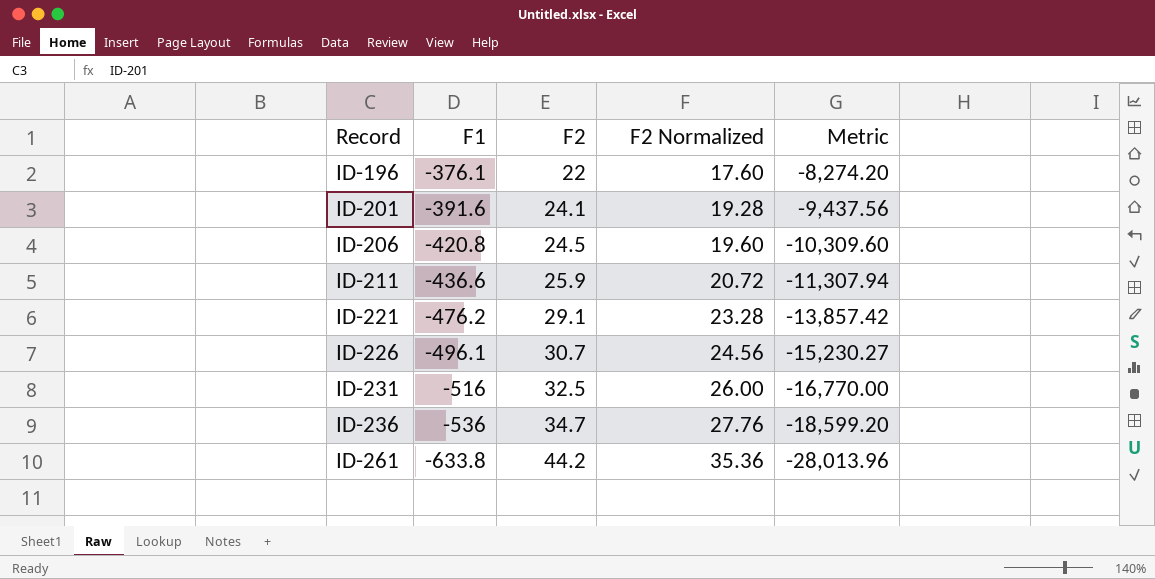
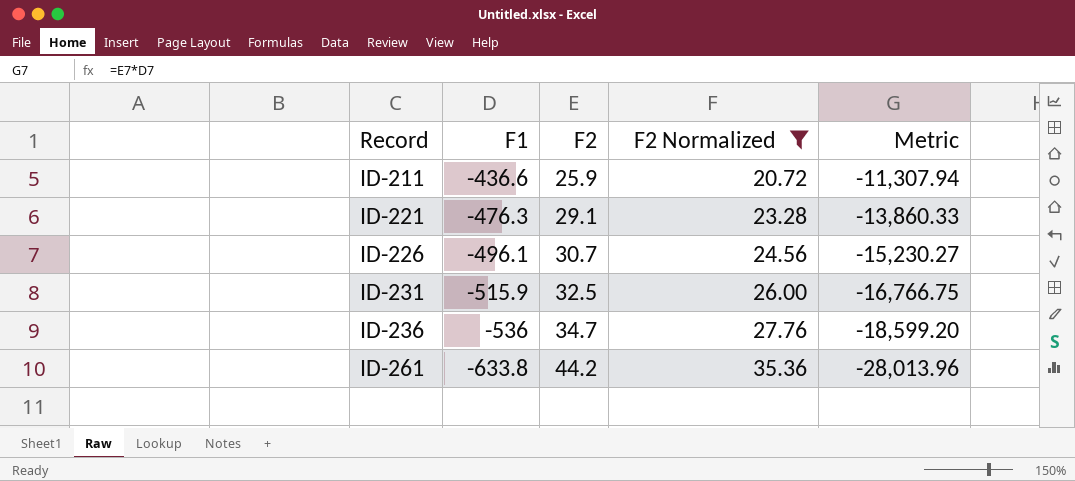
filter: none -> F2 Normalized >= 20.72
ID-221 | F1: -476.2 -> -476.3
ID-221 | Metric: -13,857.42 -> -13,860.33
ID-231 | F1: -516 -> -515.9
ID-231 | Metric: -16,770.00 -> -16,766.75

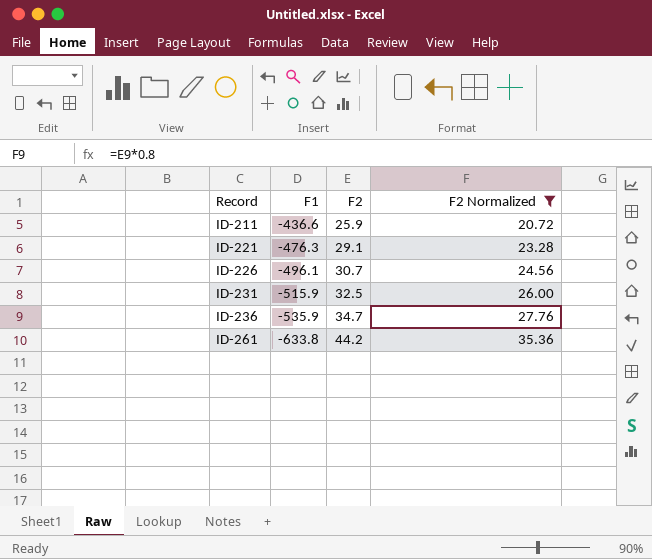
column Metric | formula: [F1] * [F2] -> none
ID-236 | F1: -536 -> -535.9

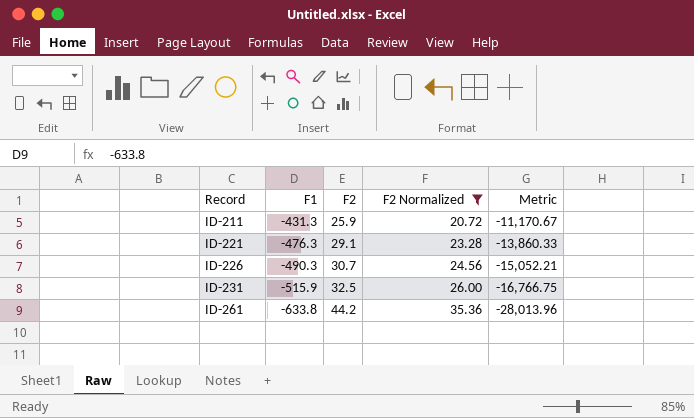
column Metric | formula: none -> [F1] * [F2]
row ID-236: -535.9 | 34.7 | 27.76 -> none
ID-211 | F1: -436.6 -> -431.3
ID-226 | F1: -496.1 -> -490.3

